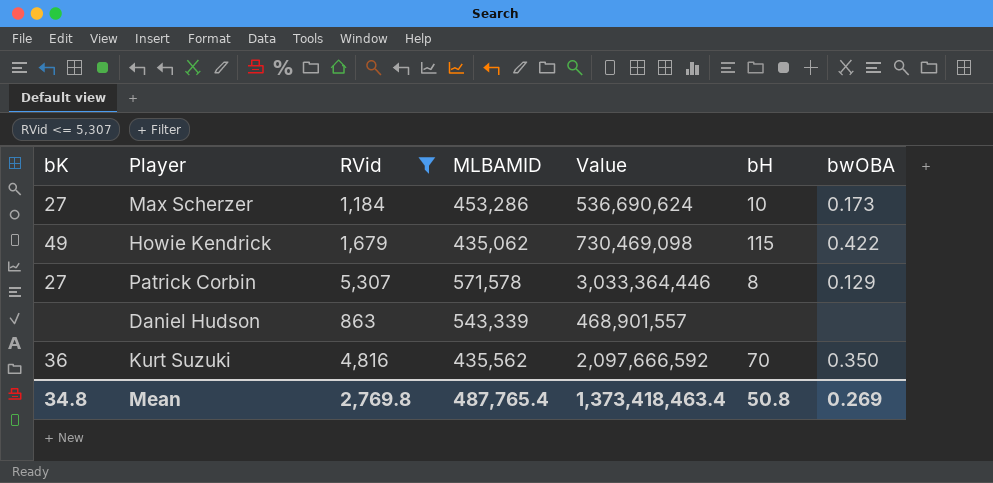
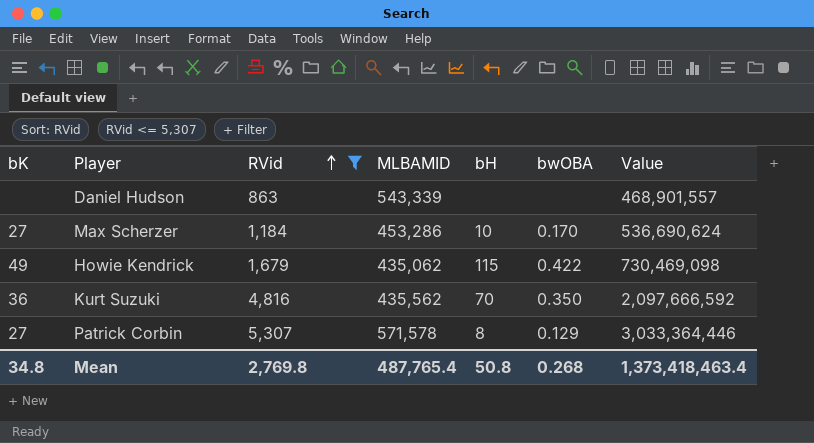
row order: none -> RVid ascending
column Value | position: 5 -> 7
Max Scherzer | bwOBA: 0.173 -> 0.170
Mean | bwOBA: 0.269 -> 0.268

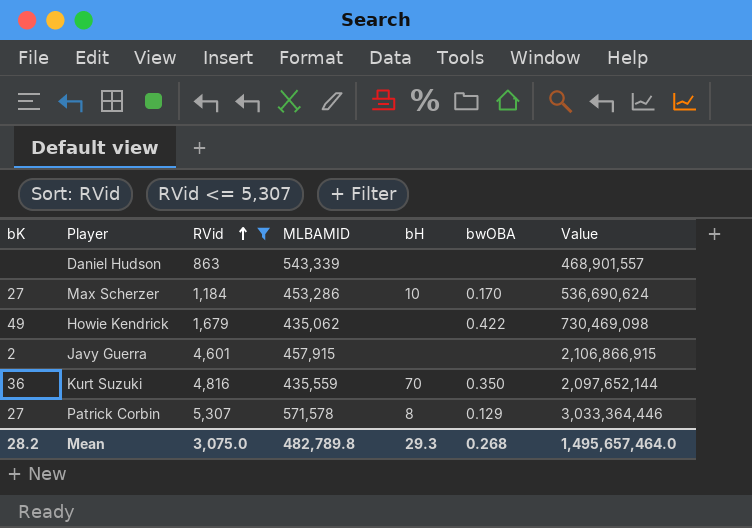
Howie Kendrick | bH: 115 -> none
row Javy Guerra: none -> 2 | 4,601 | 457,915 | none | none | 2,106,866,915
Kurt Suzuki | MLBAMID: 435,562 -> 435,559
Kurt Suzuki | Value: 2,097,666,592 -> 2,097,652,144
Mean | bK: 34.8 -> 28.2
Mean | RVid: 2,769.8 -> 3,075.0
Mean | MLBAMID: 487,765.4 -> 482,789.8
Mean | bH: 50.8 -> 29.3
Mean | Value: 1,373,418,463.4 -> 1,495,657,464.0

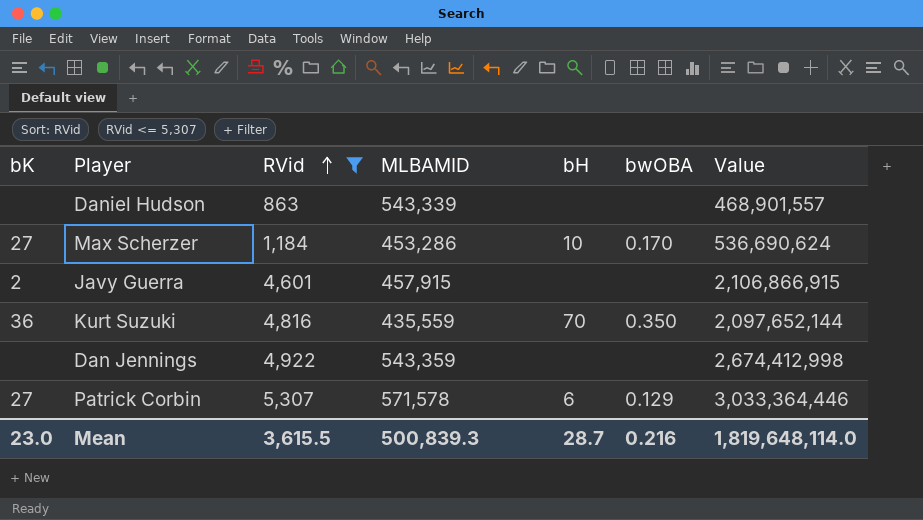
row Howie Kendrick: 49 | 1,679 | 435,062 | none | 0.422 | 730,469,098 -> none
row Dan Jennings: none -> none | 4,922 | 543,359 | none | none | 2,674,412,998
Patrick Corbin | bH: 8 -> 6
Mean | bK: 28.2 -> 23.0
Mean | RVid: 3,075.0 -> 3,615.5
Mean | MLBAMID: 482,789.8 -> 500,839.3
Mean | bH: 29.3 -> 28.7
Mean | bwOBA: 0.268 -> 0.216
Mean | Value: 1,495,657,464.0 -> 1,819,648,114.0

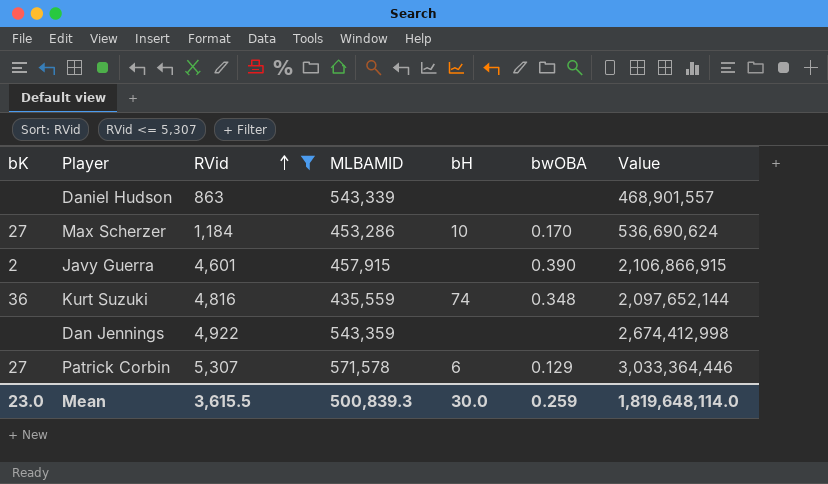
Javy Guerra | bwOBA: none -> 0.390
Kurt Suzuki | bH: 70 -> 74
Kurt Suzuki | bwOBA: 0.350 -> 0.348
Mean | bH: 28.7 -> 30.0
Mean | bwOBA: 0.216 -> 0.259

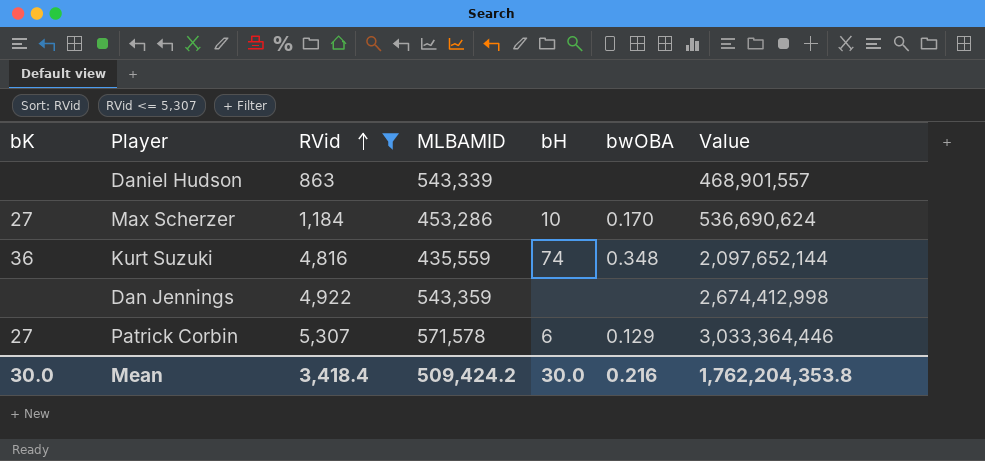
row Javy Guerra: 2 | 4,601 | 457,915 | none | 0.390 | 2,106,866,915 -> none
Mean | bK: 23.0 -> 30.0
Mean | RVid: 3,615.5 -> 3,418.4
Mean | MLBAMID: 500,839.3 -> 509,424.2
Mean | bwOBA: 0.259 -> 0.216
Mean | Value: 1,819,648,114.0 -> 1,762,204,353.8

